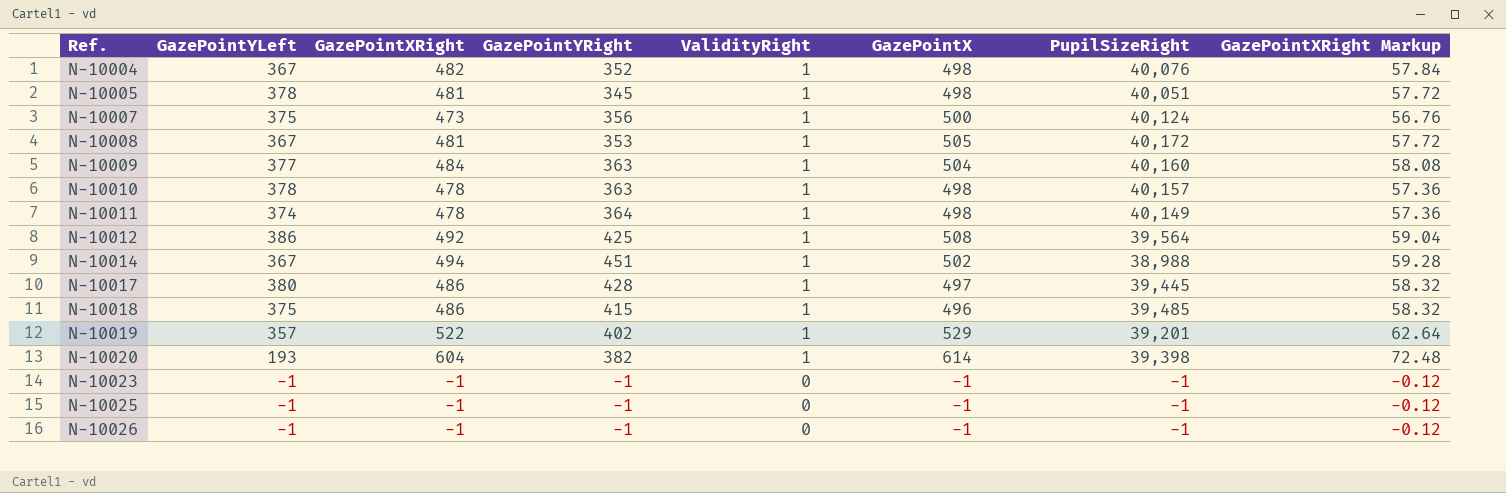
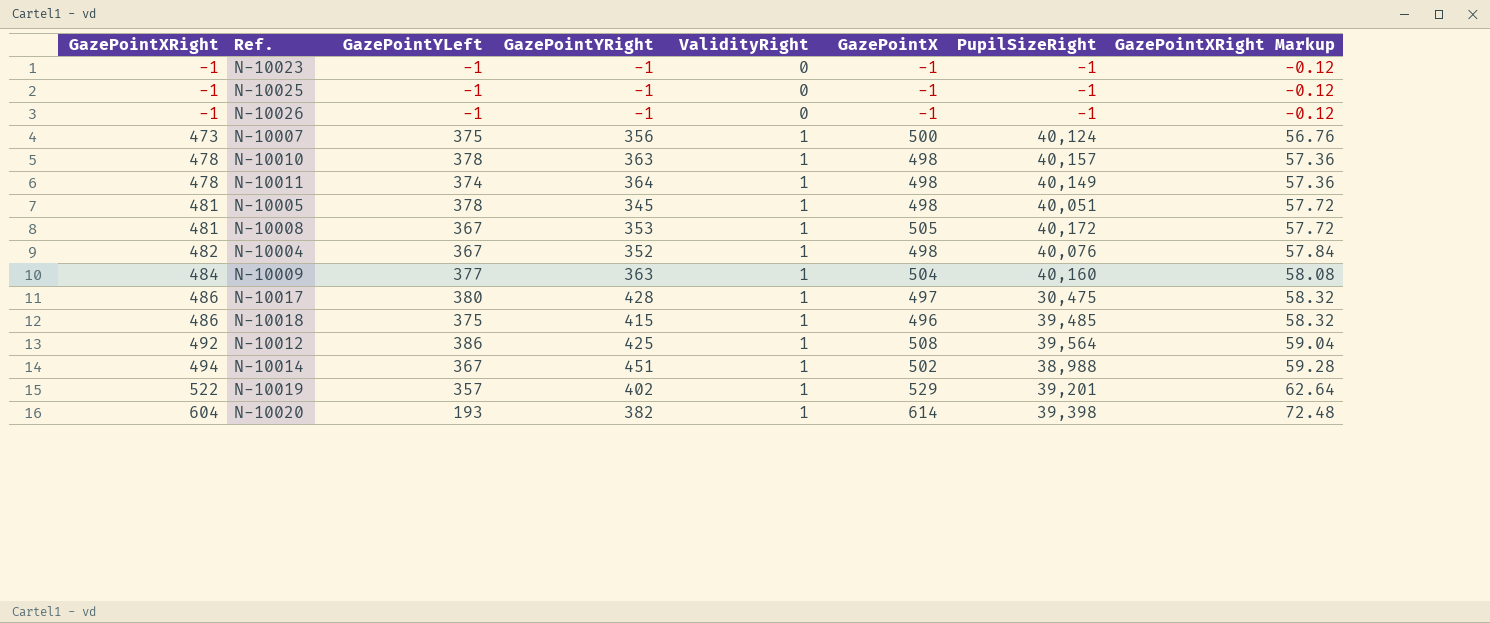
row order: Ref. ascending -> GazePointXRight ascending
column GazePointXRight | position: 3 -> 1
N-10017 | PupilSizeRight: 39,445 -> 30,475

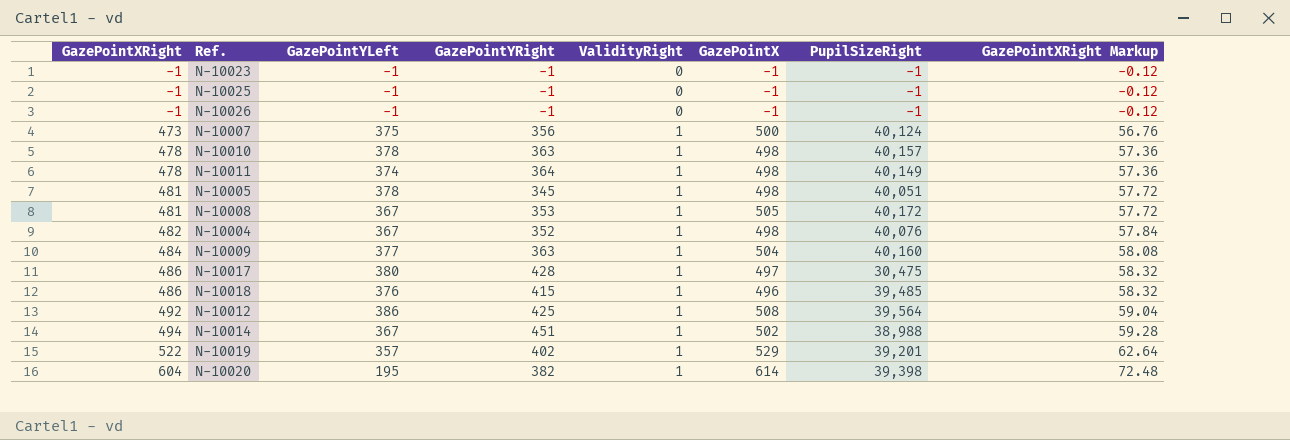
N-10018 | GazePointYLeft: 375 -> 376
N-10020 | GazePointYLeft: 193 -> 195

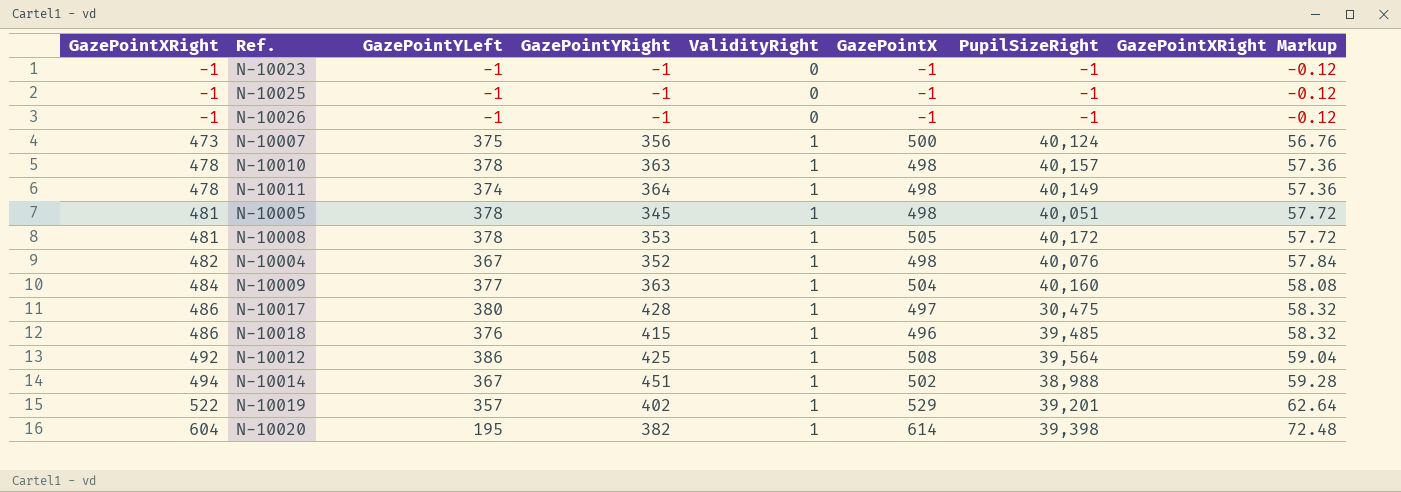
N-10008 | GazePointYLeft: 367 -> 378

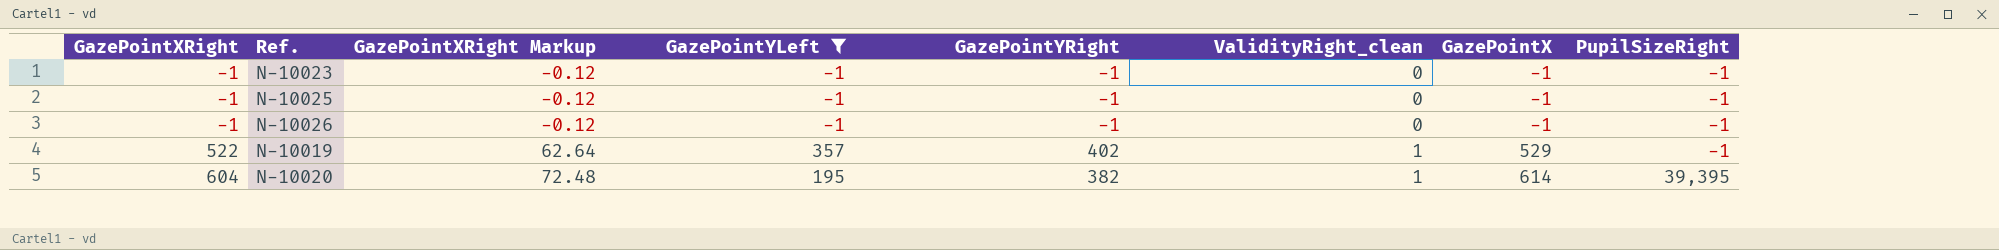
filter: none -> GazePointYLeft <= 357
column GazePointXRight Markup | position: 8 -> 3
column name: ValidityRight -> ValidityRight_clean
N-10019 | PupilSizeRight: 39,201 -> -1
N-10020 | PupilSizeRight: 39,398 -> 39,395

